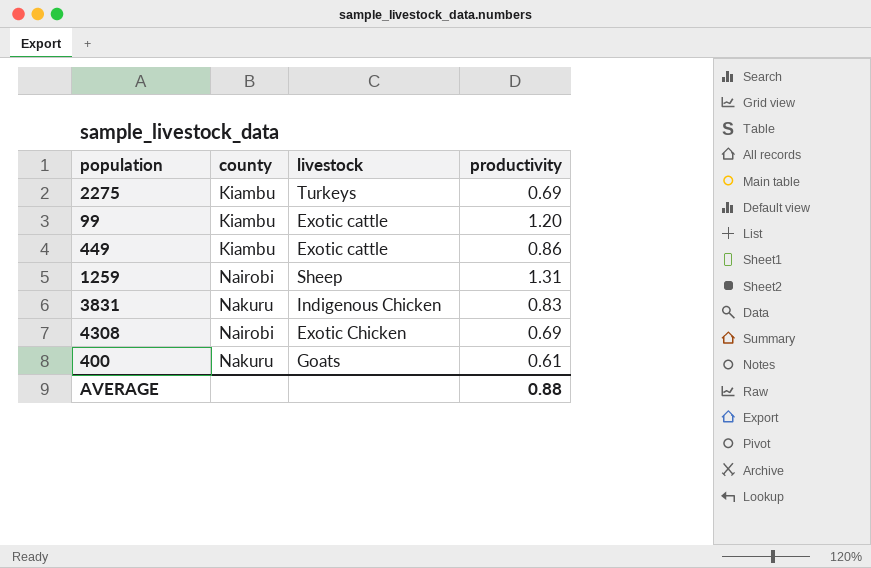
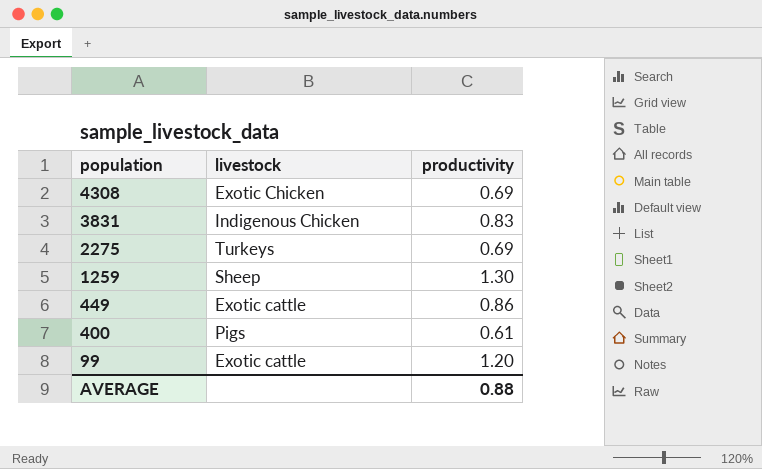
row order: none -> population descending
column county | position: 2 -> none
1259 | productivity: 1.31 -> 1.30
400 | livestock: Goats -> Pigs

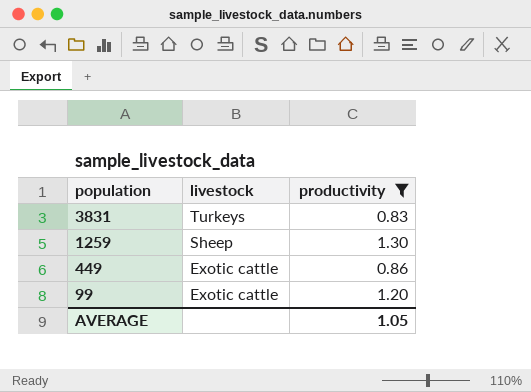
filter: none -> productivity >= 0.83
3831 | livestock: Indigenous Chicken -> Turkeys
AVERAGE | productivity: 0.88 -> 1.05

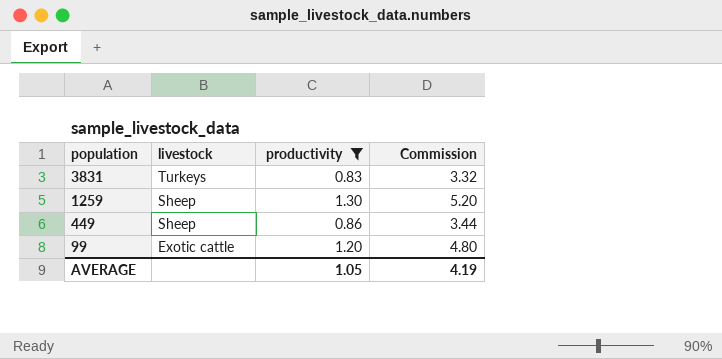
column Commission | formula: none -> [productivity] * 4
449 | livestock: Exotic cattle -> Sheep

